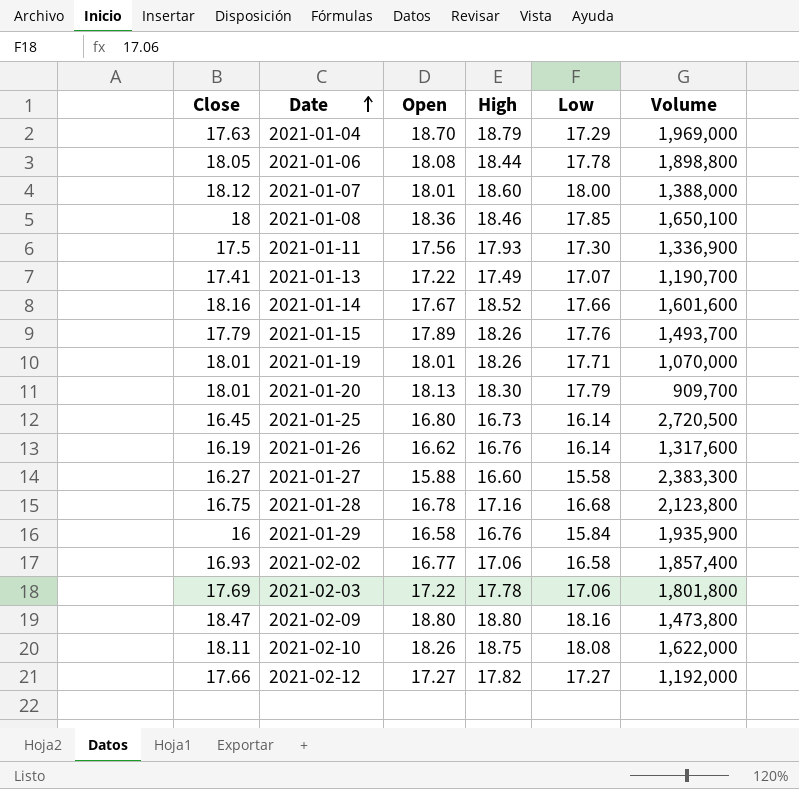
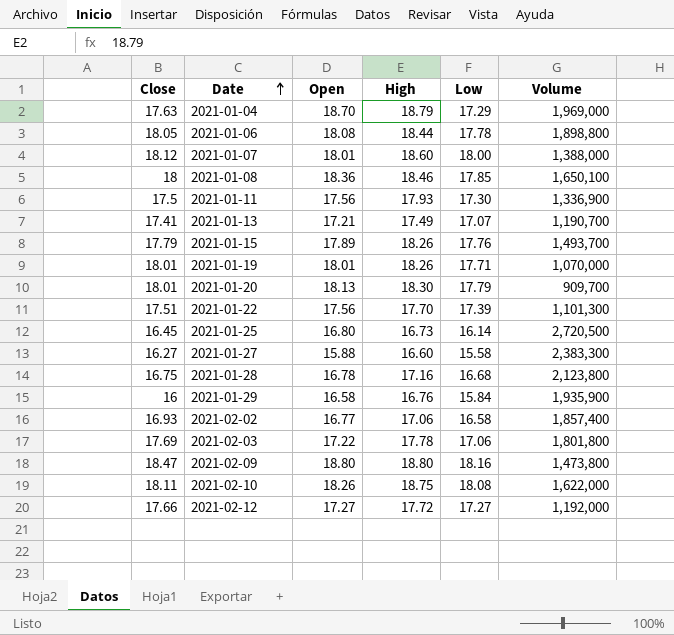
row 2021-01-14: 18.16 | 17.67 | 18.52 | 17.66 | 1,601,600 -> none
row 2021-01-26: 16.19 | 16.62 | 16.76 | 16.14 | 1,317,600 -> none
2021-01-13 | Open: 17.22 -> 17.21
row 2021-01-22: none -> 17.51 | 17.56 | 17.70 | 17.39 | 1,101,300
2021-02-12 | High: 17.82 -> 17.72

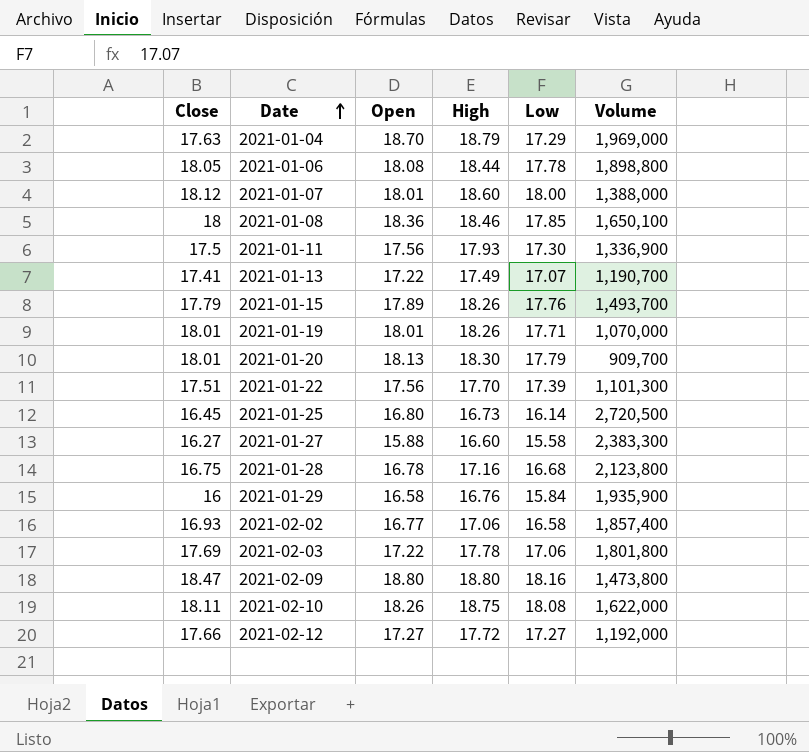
2021-01-13 | Open: 17.21 -> 17.22

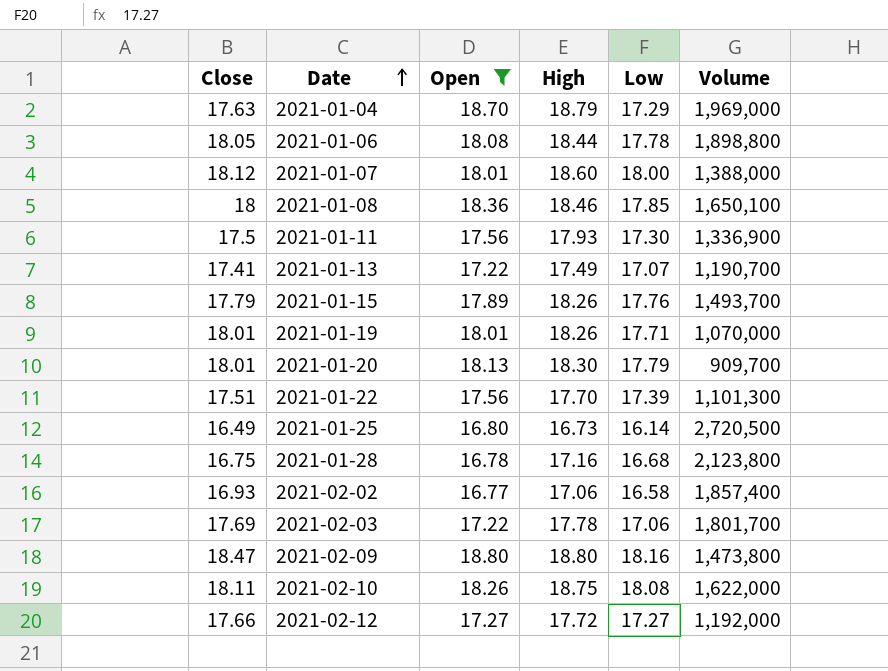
filter: none -> Open >= 16.77
2021-01-25 | Close: 16.45 -> 16.49
2021-02-03 | Volume: 1,801,800 -> 1,801,700

